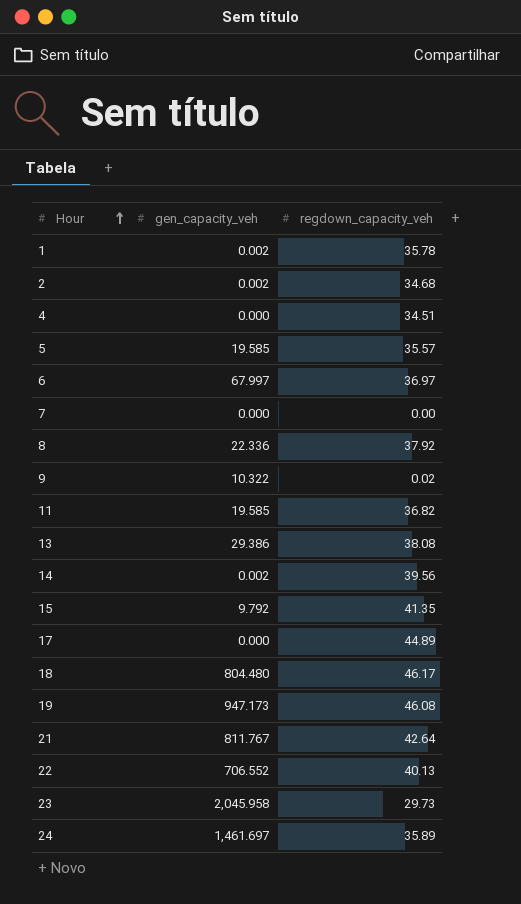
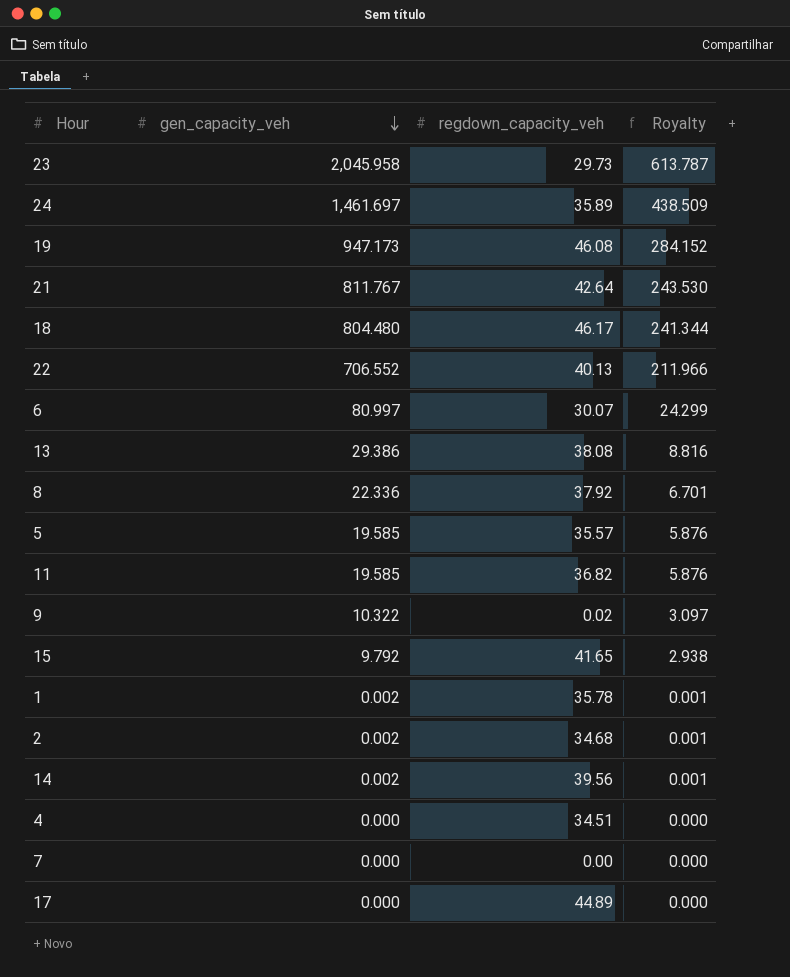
row order: Hour ascending -> gen_capacity_veh descending
column Royalty | formula: none -> [gen_capacity_veh] * 0.3
6 | gen_capacity_veh: 67.997 -> 80.997
6 | regdown_capacity_veh: 36.97 -> 30.07
15 | regdown_capacity_veh: 41.35 -> 41.65

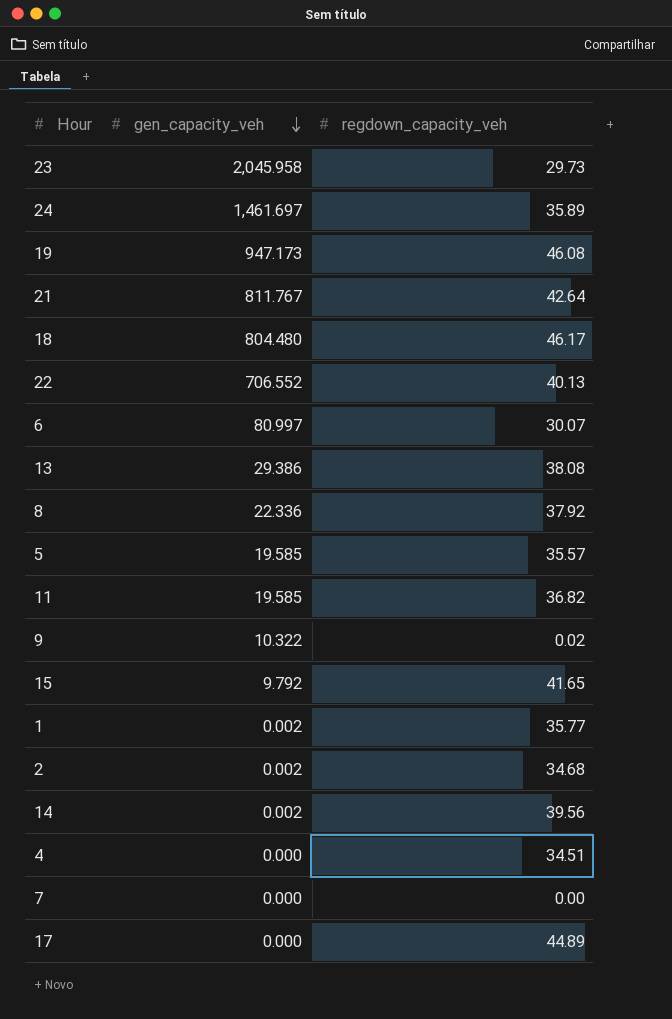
column Royalty | formula: [gen_capacity_veh] * 0.3 -> none
1 | regdown_capacity_veh: 35.78 -> 35.77

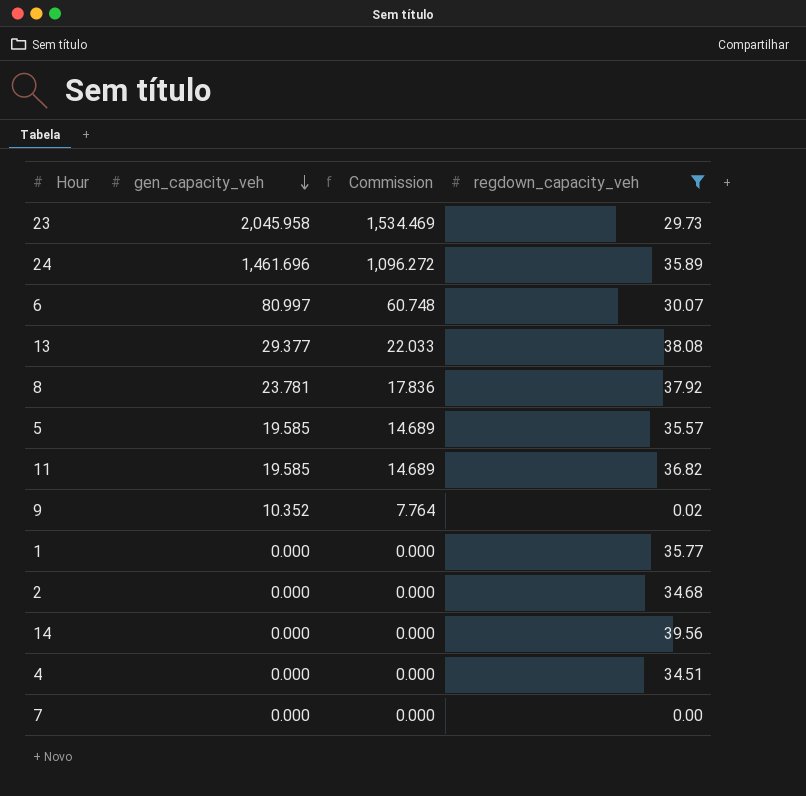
filter: none -> regdown_capacity_veh <= 39.56
column Commission | formula: none -> [gen_capacity_veh] * 0.75
24 | gen_capacity_veh: 1,461.697 -> 1,461.696
13 | gen_capacity_veh: 29.386 -> 29.377
8 | gen_capacity_veh: 22.336 -> 23.781
9 | gen_capacity_veh: 10.322 -> 10.352
1 | gen_capacity_veh: 0.002 -> 0.000
2 | gen_capacity_veh: 0.002 -> 0.000
14 | gen_capacity_veh: 0.002 -> 0.000

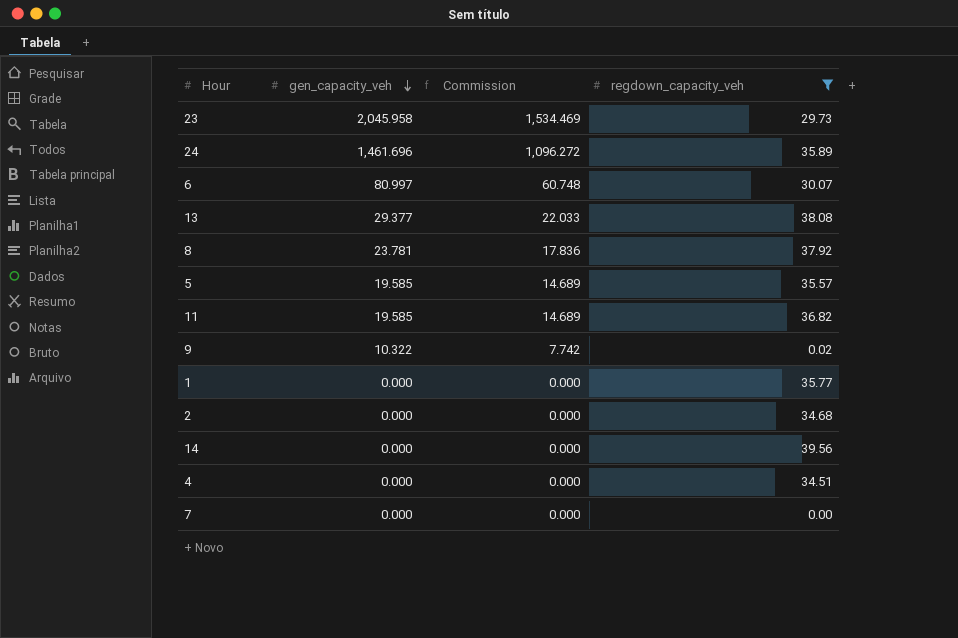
9 | gen_capacity_veh: 10.352 -> 10.322
9 | Commission: 7.764 -> 7.742

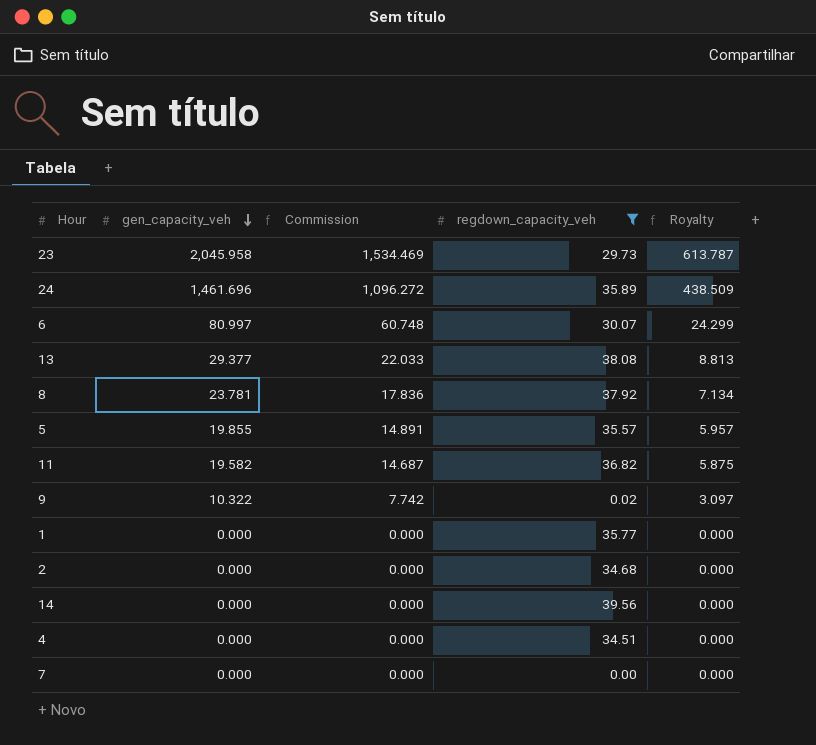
column Royalty | formula: none -> [gen_capacity_veh] * 0.3
5 | gen_capacity_veh: 19.585 -> 19.855
5 | Commission: 14.689 -> 14.891
11 | gen_capacity_veh: 19.585 -> 19.582
11 | Commission: 14.689 -> 14.687

